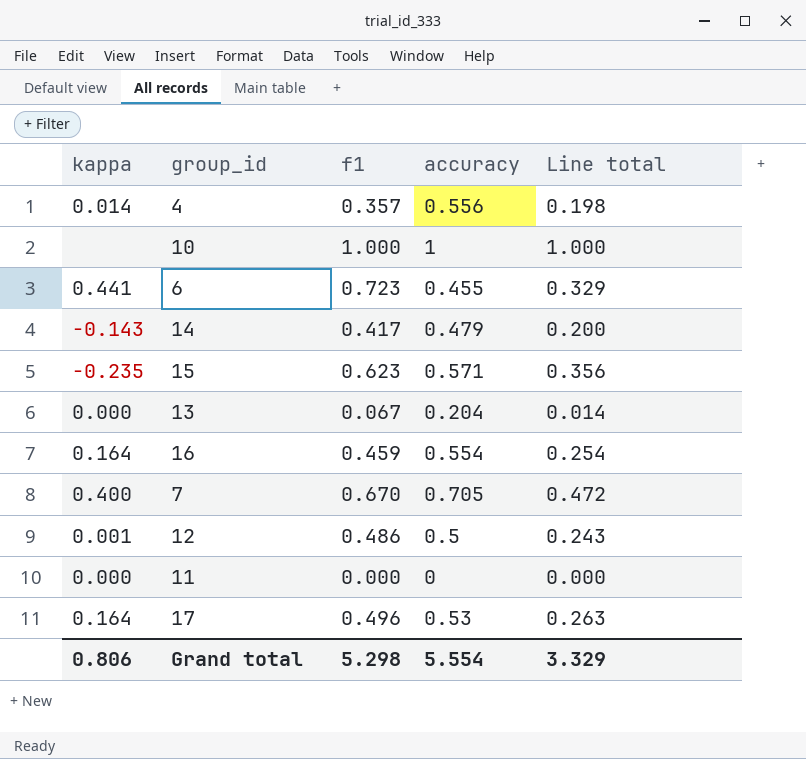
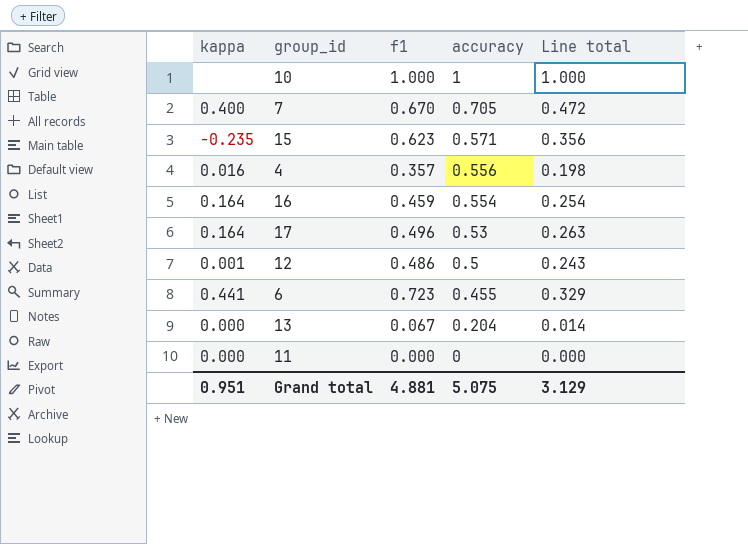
row order: none -> accuracy descending
row 14: -0.143 | 0.417 | 0.479 | 0.200 -> none
4 | kappa: 0.014 -> 0.016
Grand total | kappa: 0.806 -> 0.951
Grand total | f1: 5.298 -> 4.881
Grand total | accuracy: 5.554 -> 5.075
Grand total | Line total: 3.329 -> 3.129

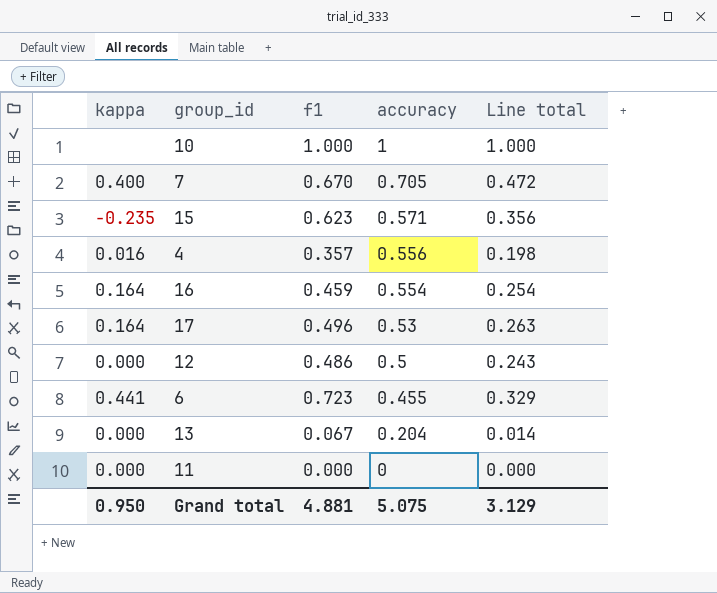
12 | kappa: 0.001 -> 0.000
Grand total | kappa: 0.951 -> 0.950

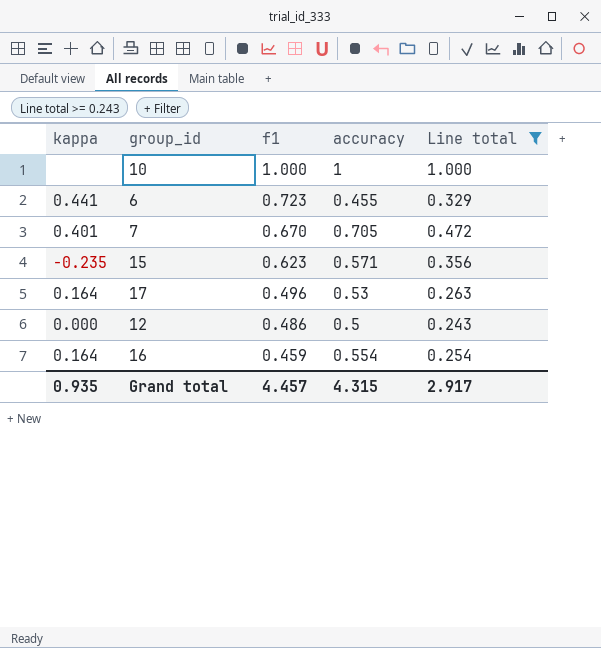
filter: none -> Line total >= 0.243
row order: accuracy descending -> f1 descending
7 | kappa: 0.400 -> 0.401
Grand total | kappa: 0.950 -> 0.935
Grand total | f1: 4.881 -> 4.457
Grand total | accuracy: 5.075 -> 4.315
Grand total | Line total: 3.129 -> 2.917

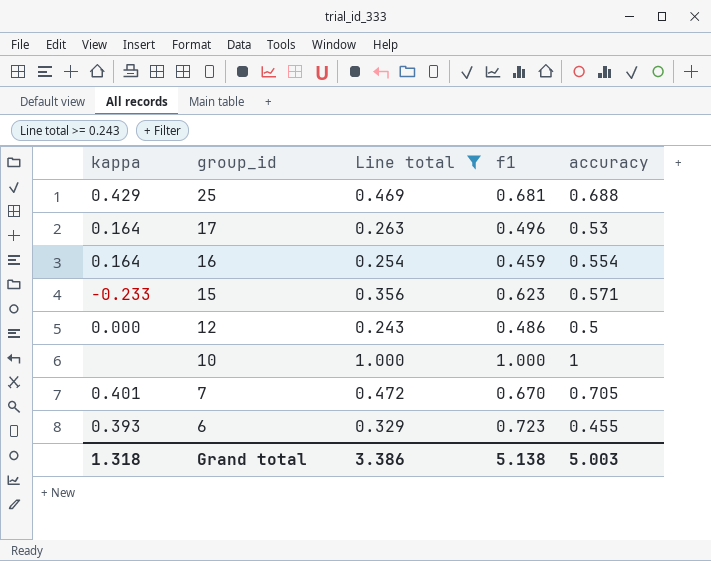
row order: f1 descending -> group_id descending
column Line total | position: 5 -> 3
row 25: none -> 0.429 | 0.469 | 0.681 | 0.688
15 | kappa: -0.235 -> -0.233
6 | kappa: 0.441 -> 0.393
Grand total | kappa: 0.935 -> 1.318
Grand total | Line total: 2.917 -> 3.386
Grand total | f1: 4.457 -> 5.138
Grand total | accuracy: 4.315 -> 5.003

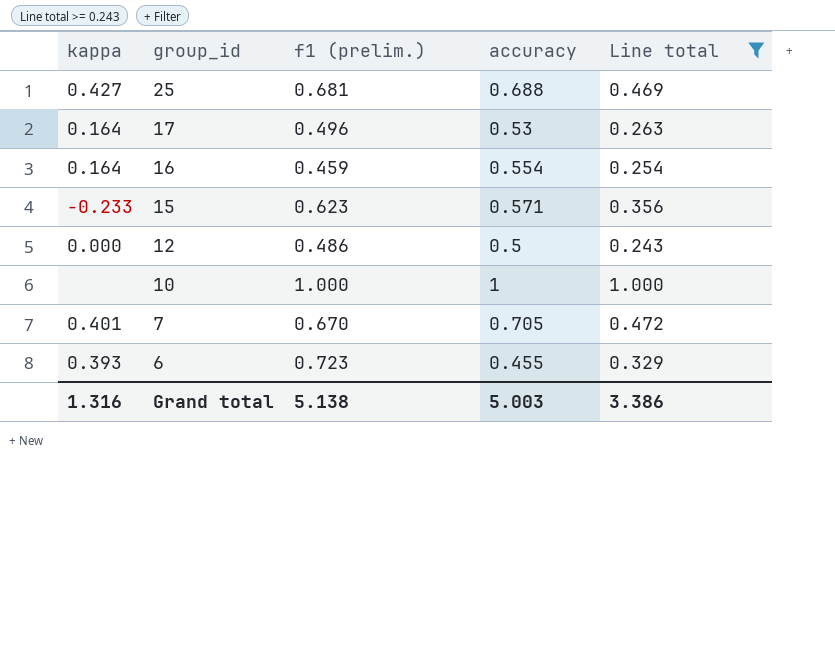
column name: f1 -> f1 (prelim.)
column Line total | position: 3 -> 5
25 | kappa: 0.429 -> 0.427
Grand total | kappa: 1.318 -> 1.316

